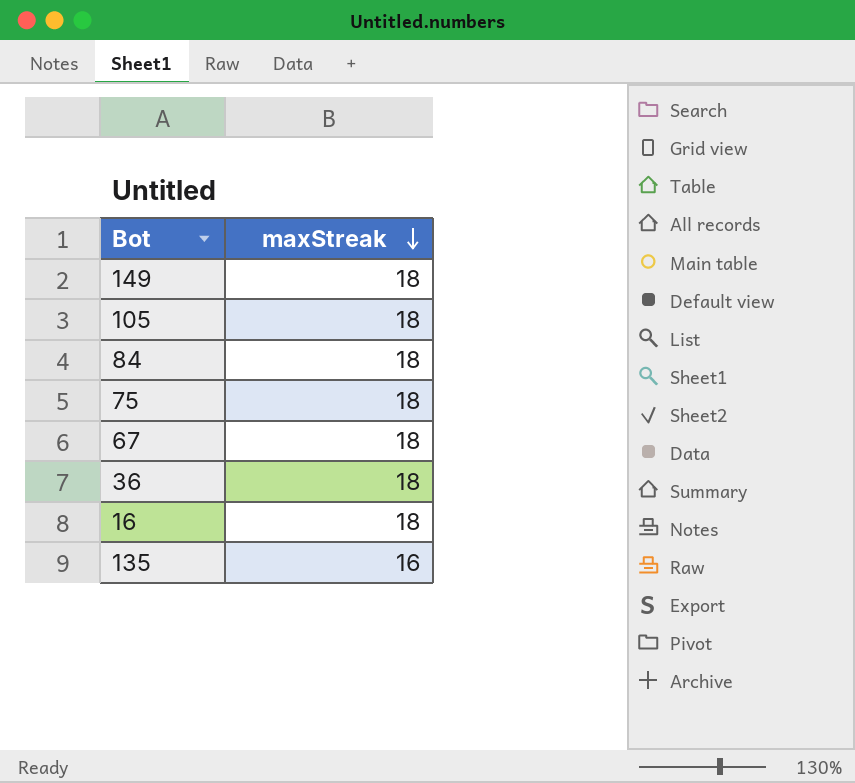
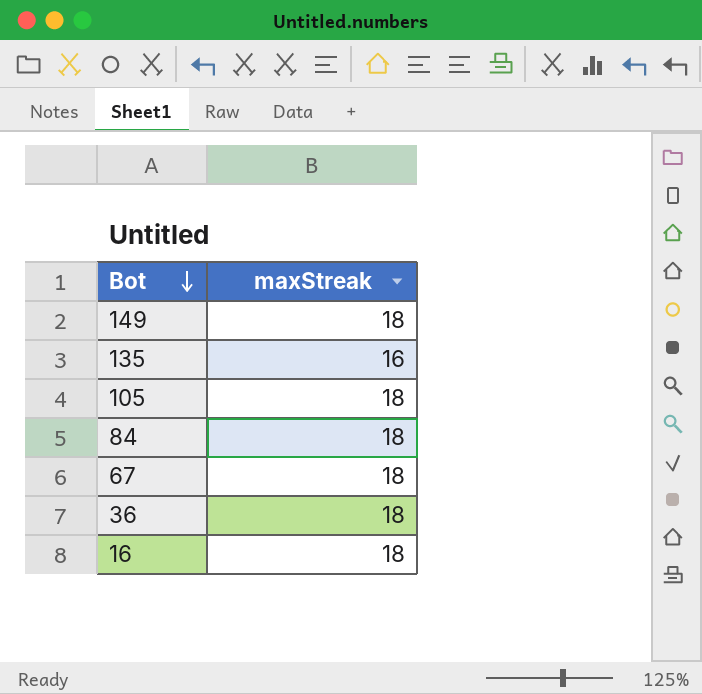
row order: maxStreak descending -> Bot descending
row 75: 18 -> none

